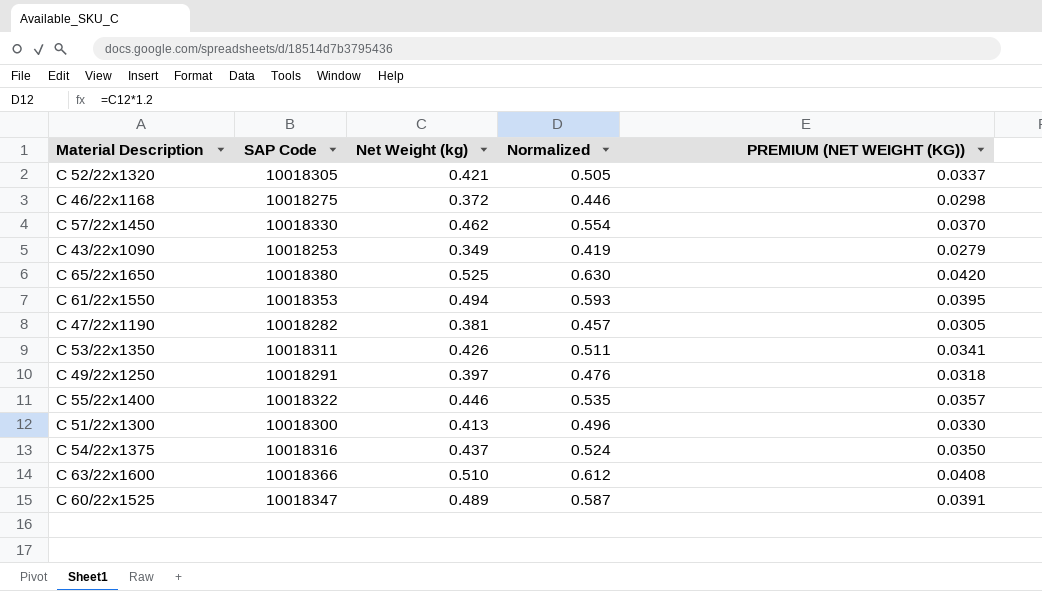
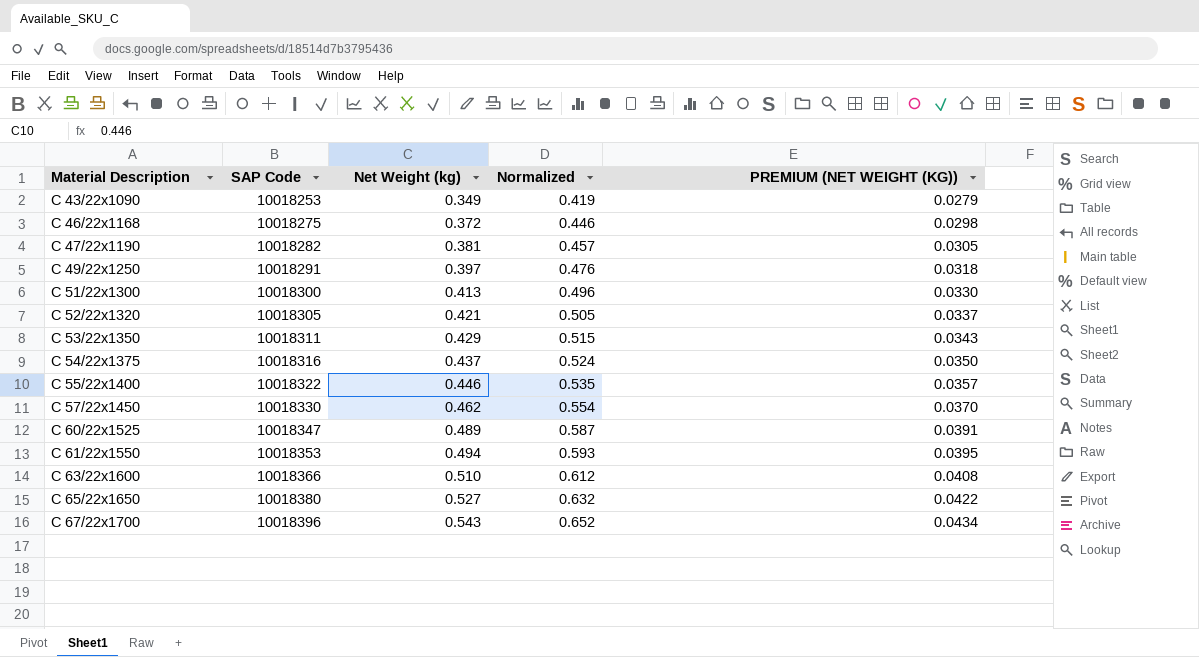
row order: none -> Material Description ascending
C 53/22x1350 | Net Weight (kg): 0.426 -> 0.429
C 53/22x1350 | Normalized: 0.511 -> 0.515
C 53/22x1350 | PREMIUM (NET WEIGHT (KG)): 0.0341 -> 0.0343
C 65/22x1650 | Net Weight (kg): 0.525 -> 0.527
C 65/22x1650 | Normalized: 0.630 -> 0.632
C 65/22x1650 | PREMIUM (NET WEIGHT (KG)): 0.0420 -> 0.0422
row C 67/22x1700: none -> 10018396 | 0.543 | 0.652 | 0.0434

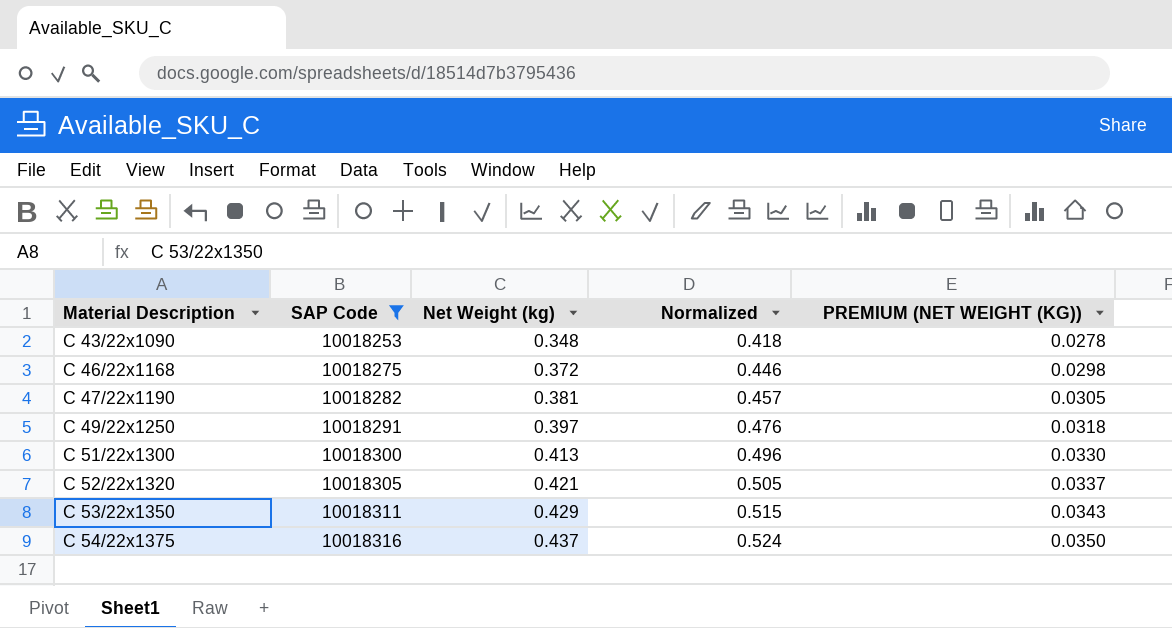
filter: none -> SAP Code <= 10018316
C 43/22x1090 | Net Weight (kg): 0.349 -> 0.348
C 43/22x1090 | Normalized: 0.419 -> 0.418
C 43/22x1090 | PREMIUM (NET WEIGHT (KG)): 0.0279 -> 0.0278

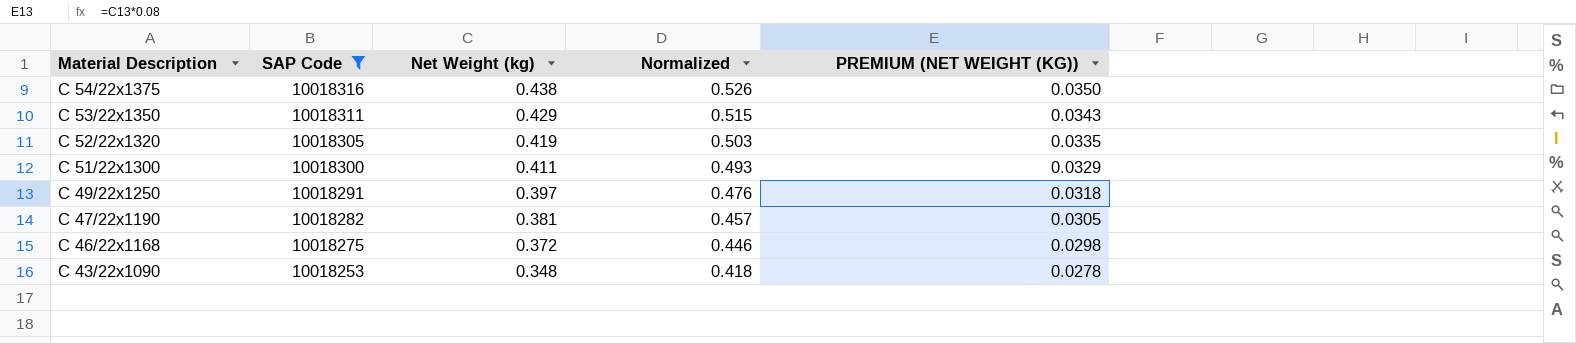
row order: Material Description ascending -> Material Description descending
C 54/22x1375 | Net Weight (kg): 0.437 -> 0.438
C 54/22x1375 | Normalized: 0.524 -> 0.526
C 52/22x1320 | Net Weight (kg): 0.421 -> 0.419
C 52/22x1320 | Normalized: 0.505 -> 0.503
C 52/22x1320 | PREMIUM (NET WEIGHT (KG)): 0.0337 -> 0.0335
C 51/22x1300 | Net Weight (kg): 0.413 -> 0.411
C 51/22x1300 | Normalized: 0.496 -> 0.493
C 51/22x1300 | PREMIUM (NET WEIGHT (KG)): 0.0330 -> 0.0329

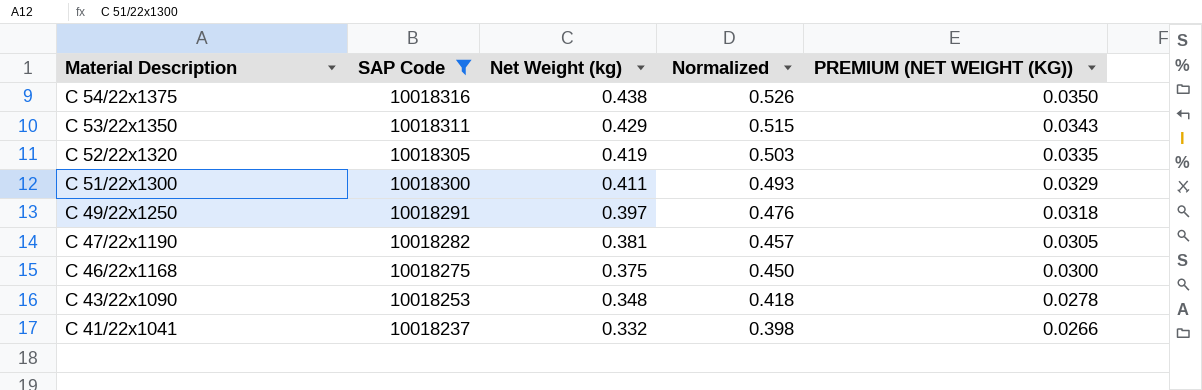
C 46/22x1168 | Net Weight (kg): 0.372 -> 0.375
C 46/22x1168 | Normalized: 0.446 -> 0.450
C 46/22x1168 | PREMIUM (NET WEIGHT (KG)): 0.0298 -> 0.0300
row C 41/22x1041: none -> 10018237 | 0.332 | 0.398 | 0.0266

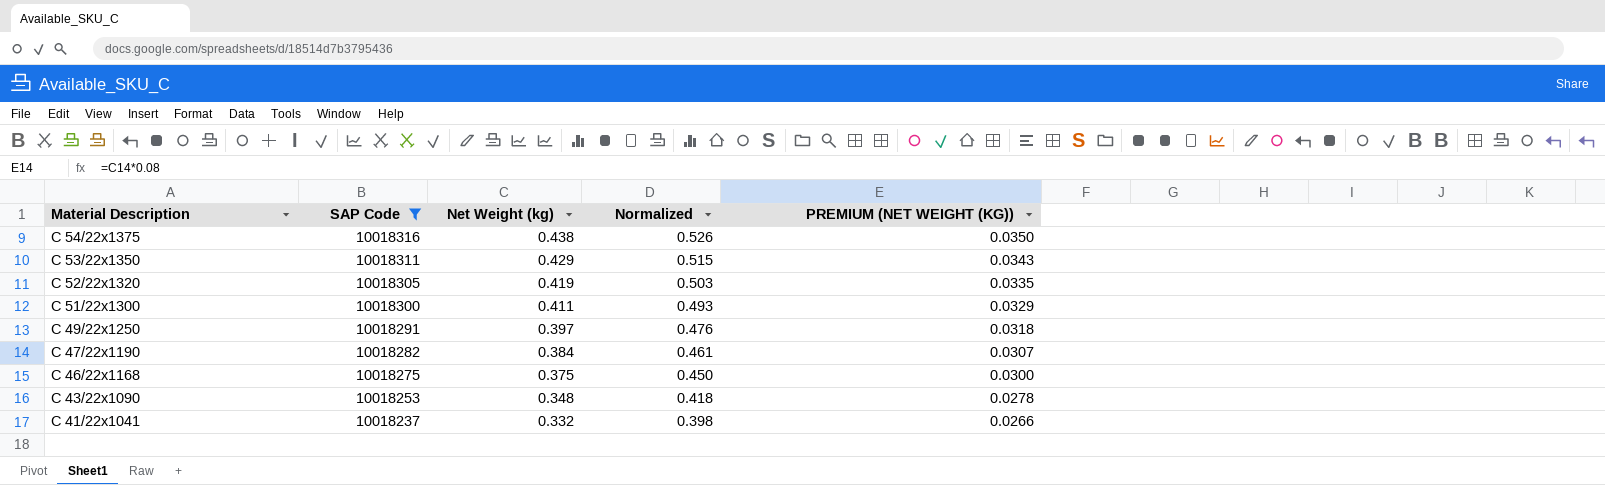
C 47/22x1190 | Net Weight (kg): 0.381 -> 0.384
C 47/22x1190 | Normalized: 0.457 -> 0.461
C 47/22x1190 | PREMIUM (NET WEIGHT (KG)): 0.0305 -> 0.0307

